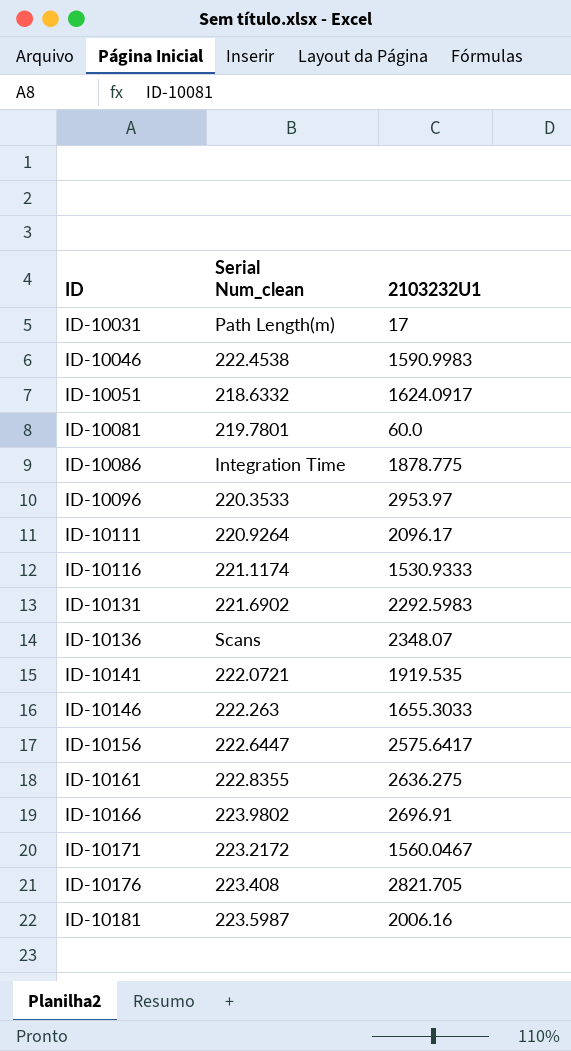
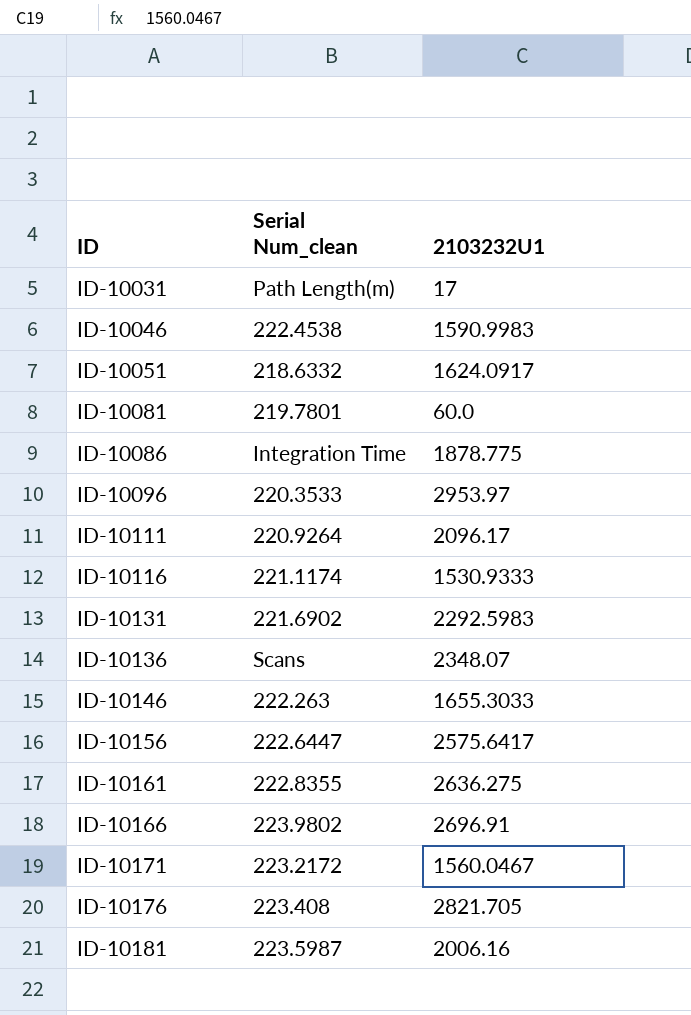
row ID-10141: 222.0721 | 1919.535 -> none

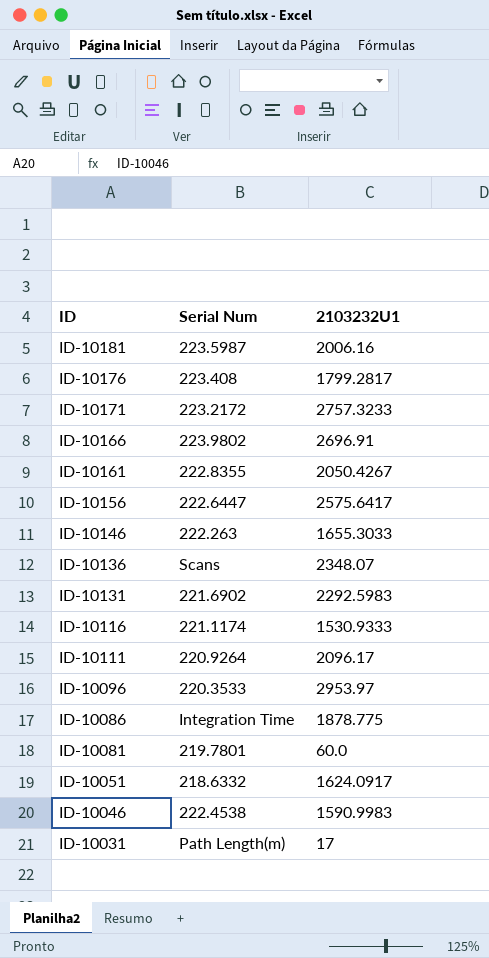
row order: ID ascending -> ID descending
column name: Serial Num_clean -> Serial Num
ID-10176 | 2103232U1: 2821.705 -> 1799.2817
ID-10171 | 2103232U1: 1560.0467 -> 2757.3233
ID-10161 | 2103232U1: 2636.275 -> 2050.4267

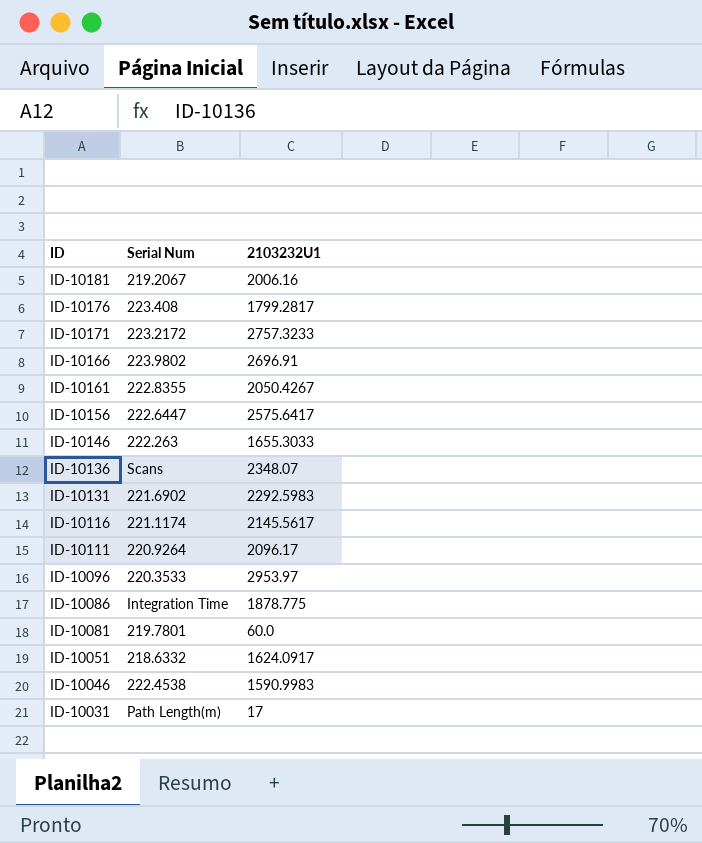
ID-10181 | Serial Num: 223.5987 -> 219.2067
ID-10116 | 2103232U1: 1530.9333 -> 2145.5617

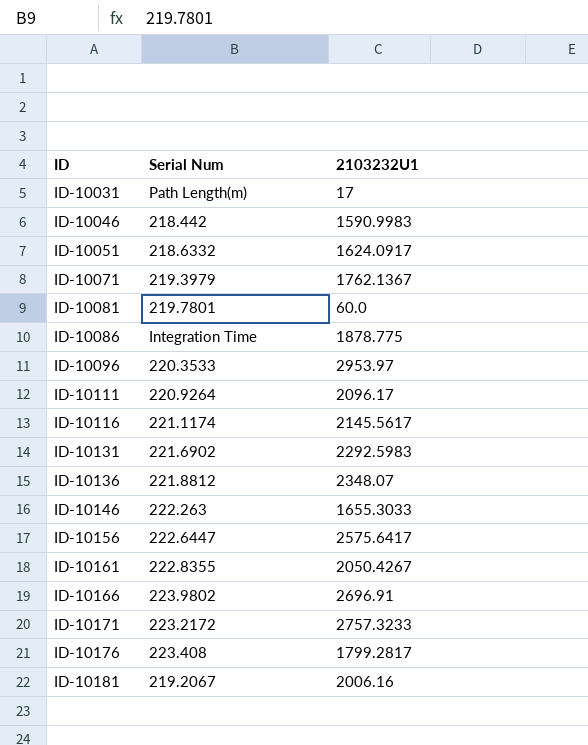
row order: ID descending -> ID ascending
ID-10046 | Serial Num: 222.4538 -> 218.442
row ID-10071: none -> 219.3979 | 1762.1367
ID-10136 | Serial Num: Scans -> 221.8812

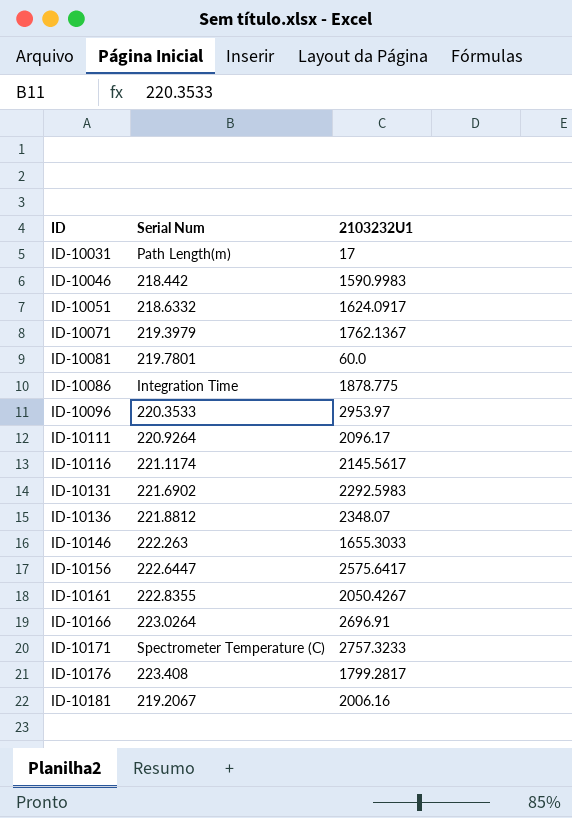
ID-10166 | Serial Num: 223.9802 -> 223.0264
ID-10171 | Serial Num: 223.2172 -> Spectrometer Temperature (C)

